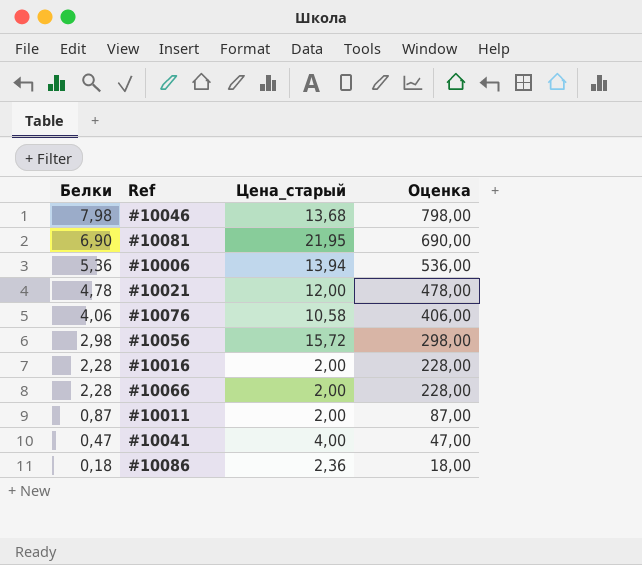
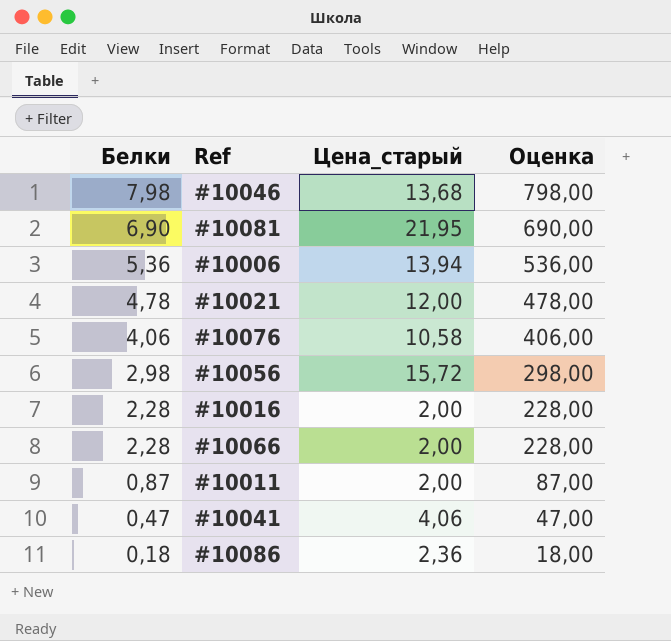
#10041 | Цена_старый: 4,00 -> 4,06

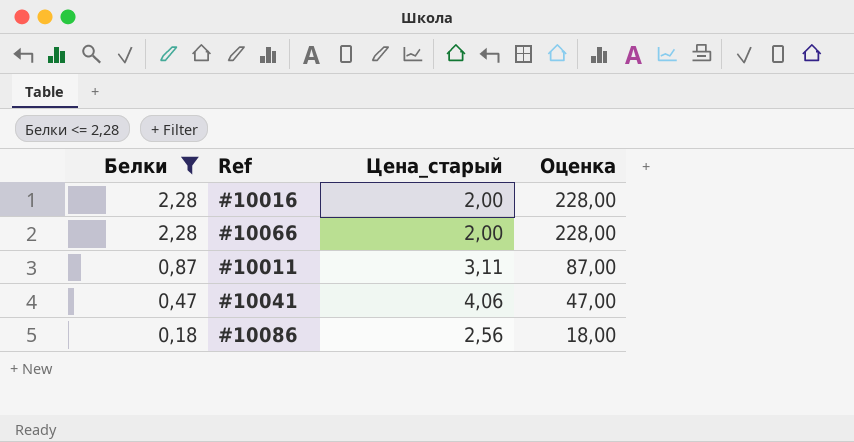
filter: none -> Белки <= 2,28
#10011 | Цена_старый: 2,00 -> 3,11
#10086 | Цена_старый: 2,36 -> 2,56

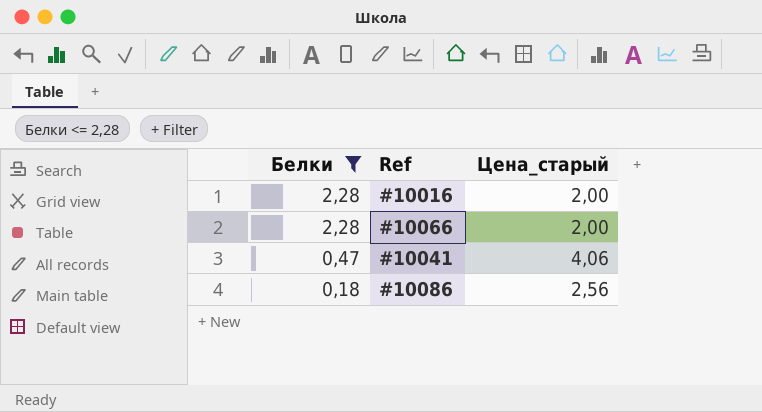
column Оценка | formula: [Белки] * 100 -> none
row #10011: 0,87 | 3,11 | 87,00 -> none

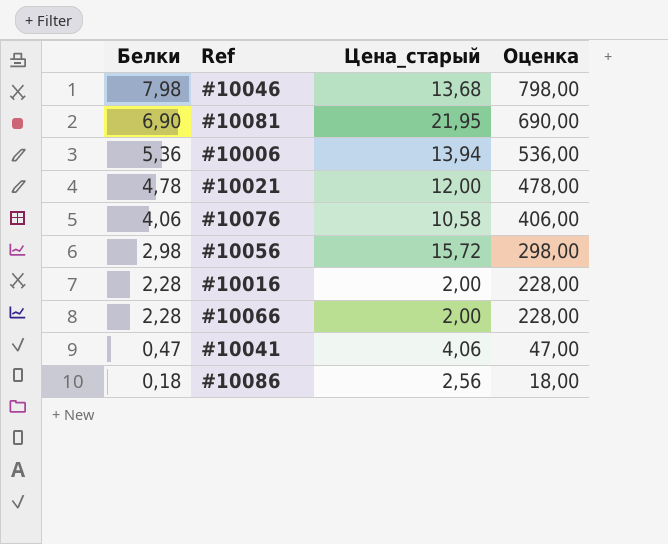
filter: Белки <= 2,28 -> none
column Оценка | formula: none -> [Белки] * 100

